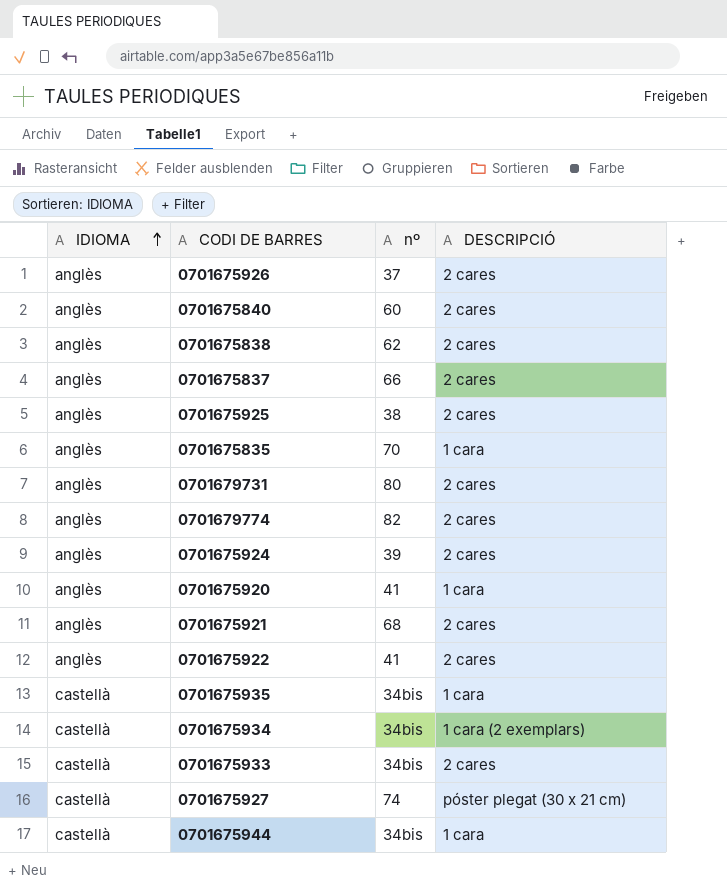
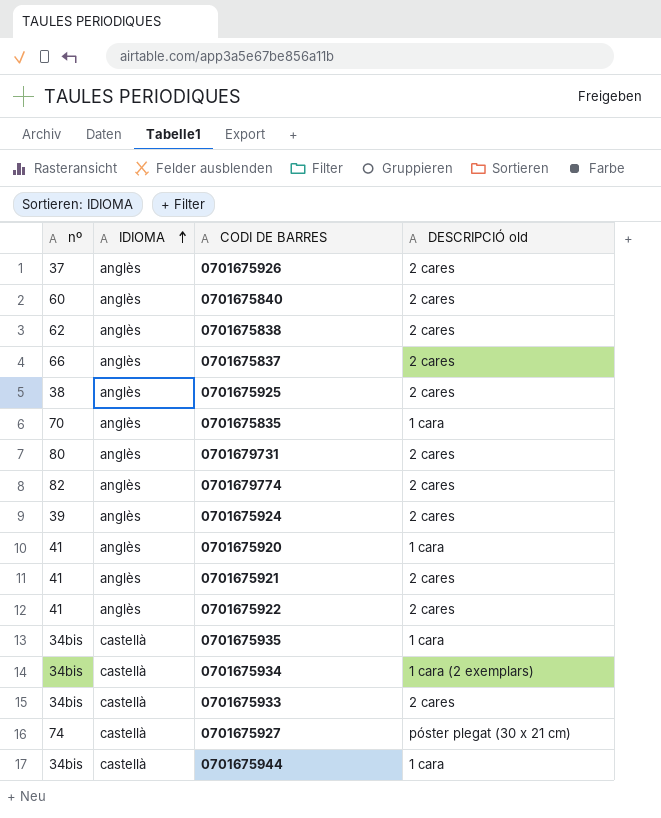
column nº | position: 3 -> 1
column name: DESCRIPCIÓ -> DESCRIPCIÓ old
0701675921 | nº: 68 -> 41

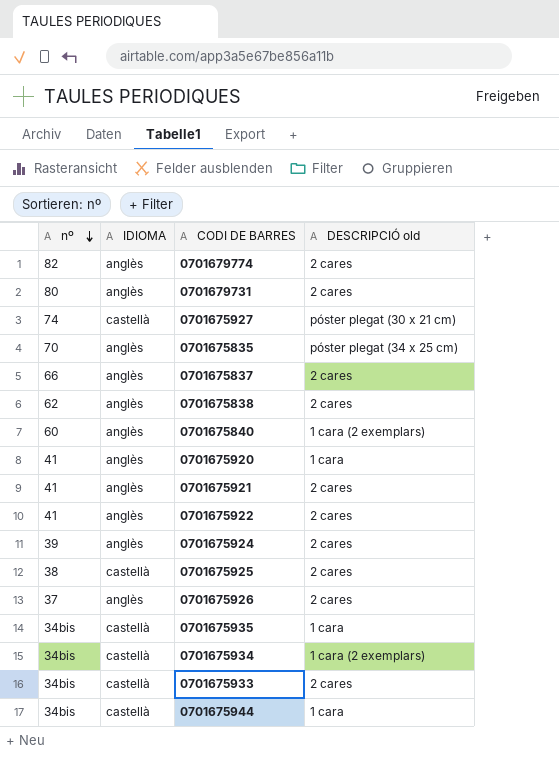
row order: IDIOMA ascending -> nº descending
0701675835 | DESCRIPCIÓ old: 1 cara -> póster plegat (34 x 25 cm)
0701675840 | DESCRIPCIÓ old: 2 cares -> 1 cara (2 exemplars)
0701675925 | IDIOMA: anglès -> castellà

